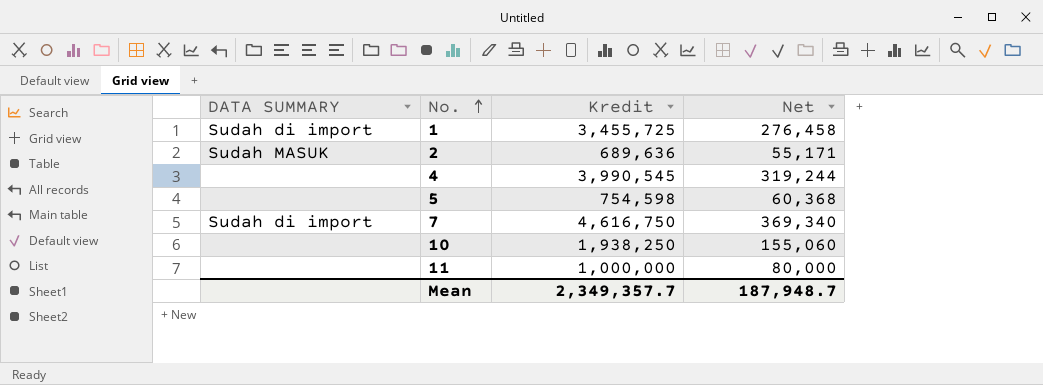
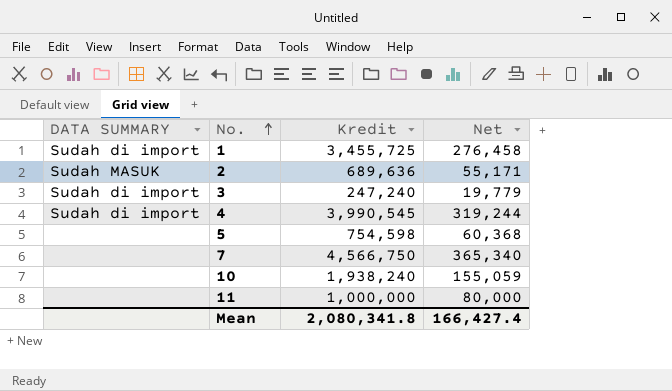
row 3: none -> Sudah di import | 247,240 | 19,779
4 | DATA SUMMARY: none -> Sudah di import
7 | DATA SUMMARY: Sudah di import -> none
7 | Kredit: 4,616,750 -> 4,566,750
7 | Net: 369,340 -> 365,340
10 | Kredit: 1,938,250 -> 1,938,240
10 | Net: 155,060 -> 155,059
Mean | Kredit: 2,349,357.7 -> 2,080,341.8
Mean | Net: 187,948.7 -> 166,427.4

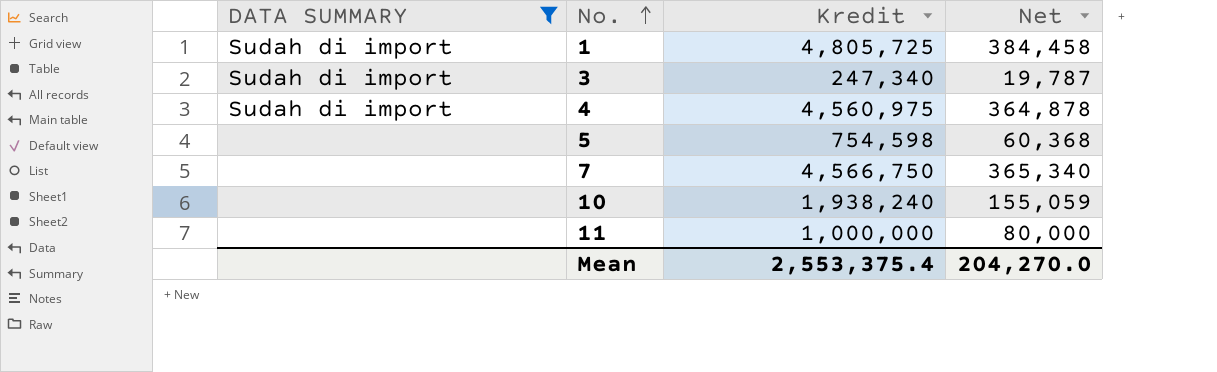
filter: none -> DATA SUMMARY != Sudah MASUK
1 | Kredit: 3,455,725 -> 4,805,725
1 | Net: 276,458 -> 384,458
3 | Kredit: 247,240 -> 247,340
3 | Net: 19,779 -> 19,787
4 | Kredit: 3,990,545 -> 4,560,975
4 | Net: 319,244 -> 364,878
Mean | Kredit: 2,080,341.8 -> 2,553,375.4
Mean | Net: 166,427.4 -> 204,270.0

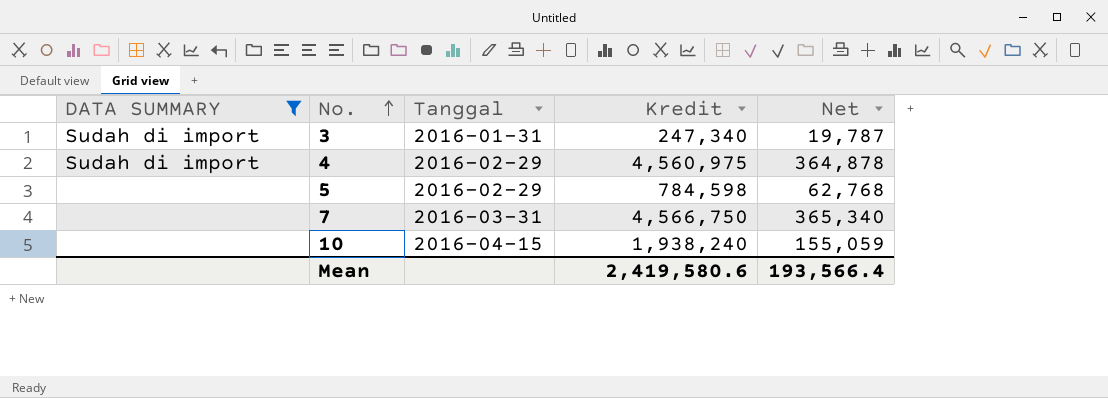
column Tanggal | position: none -> 3
row 1: Sudah di import | 4,805,725 | 384,458 -> none
row 11: none | 1,000,000 | 80,000 -> none
5 | Kredit: 754,598 -> 784,598
5 | Net: 60,368 -> 62,768
Mean | Kredit: 2,553,375.4 -> 2,419,580.6
Mean | Net: 204,270.0 -> 193,566.4

